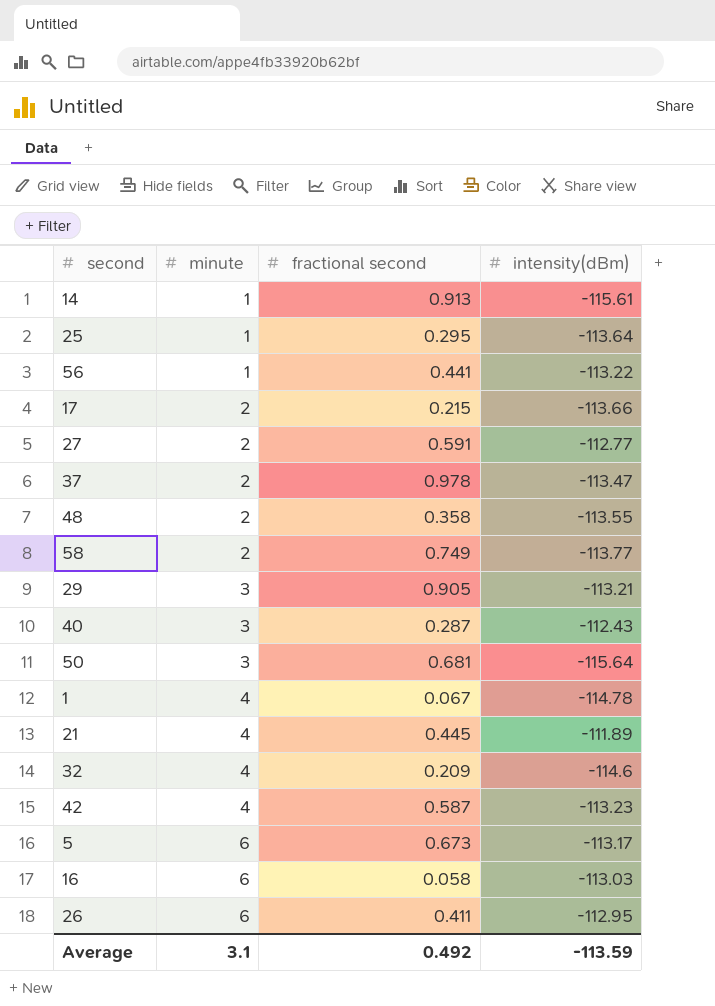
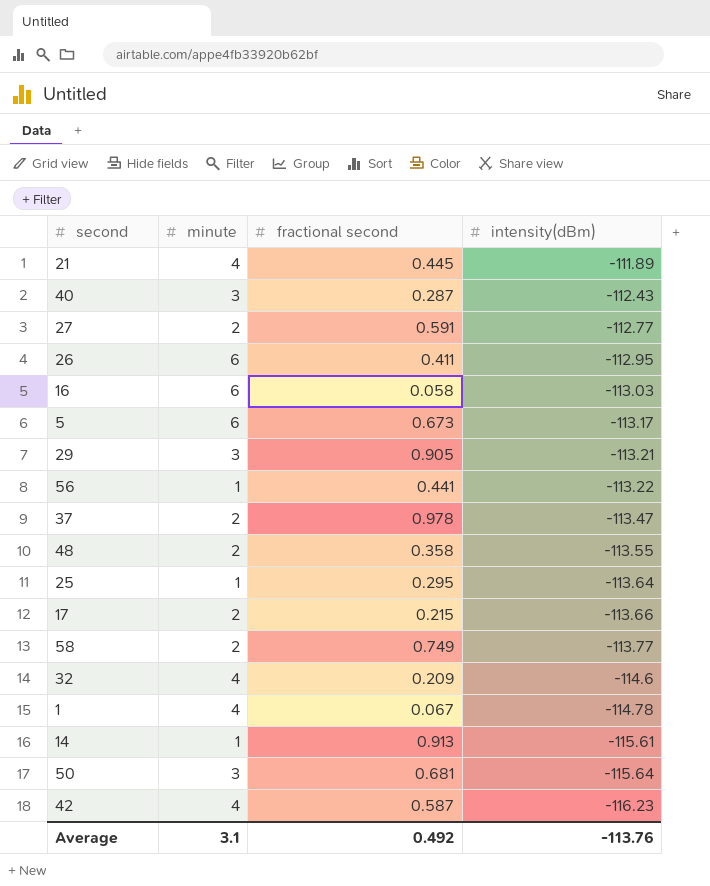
row order: minute ascending -> intensity(dBm) descending
42 | intensity(dBm): -113.23 -> -116.23
Average | intensity(dBm): -113.59 -> -113.76

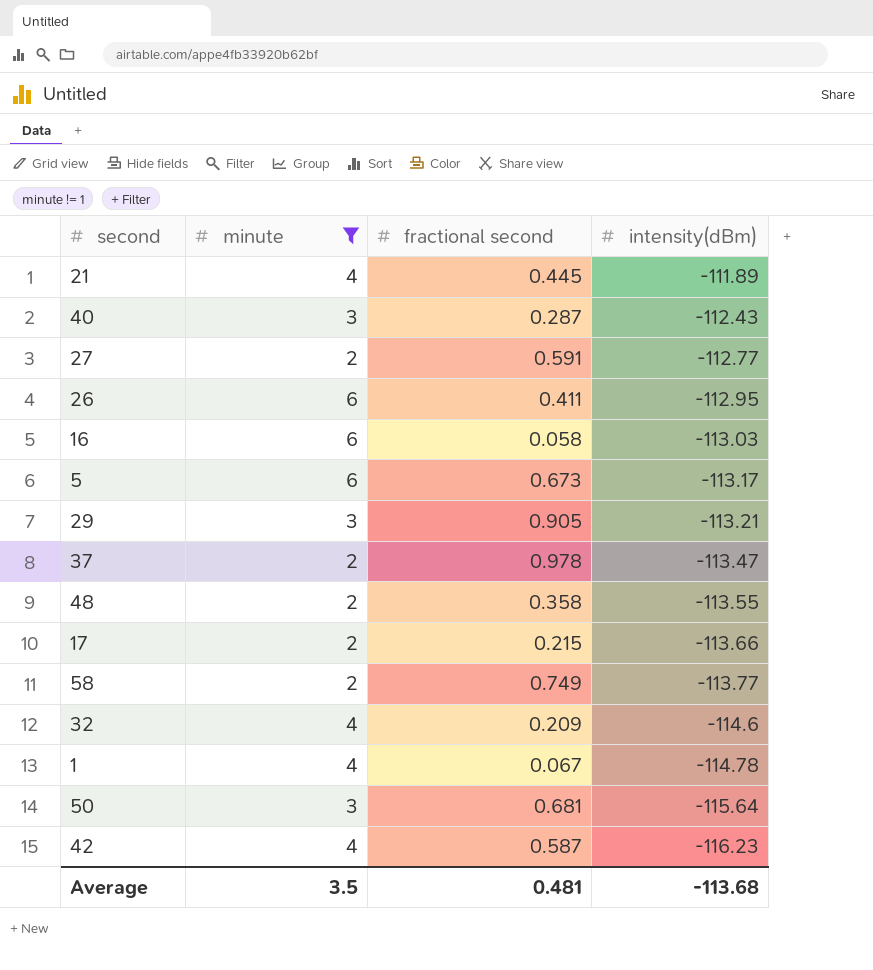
filter: none -> minute != 1
Average | minute: 3.1 -> 3.5
Average | fractional second: 0.492 -> 0.481
Average | intensity(dBm): -113.76 -> -113.68

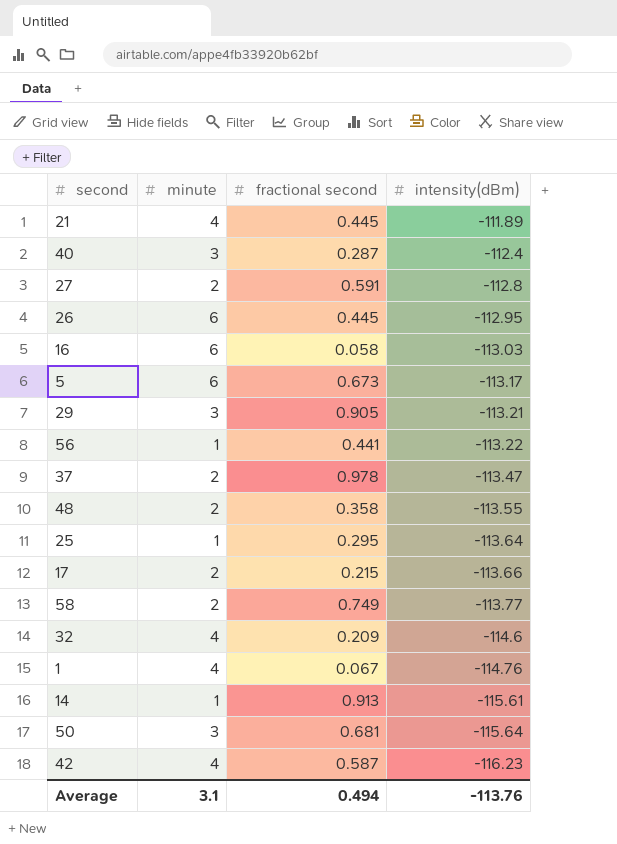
filter: minute != 1 -> none
40 | intensity(dBm): -112.43 -> -112.4
27 | intensity(dBm): -112.77 -> -112.8
26 | fractional second: 0.411 -> 0.445
1 | intensity(dBm): -114.78 -> -114.76
Average | minute: 3.5 -> 3.1
Average | fractional second: 0.481 -> 0.494
Average | intensity(dBm): -113.68 -> -113.76

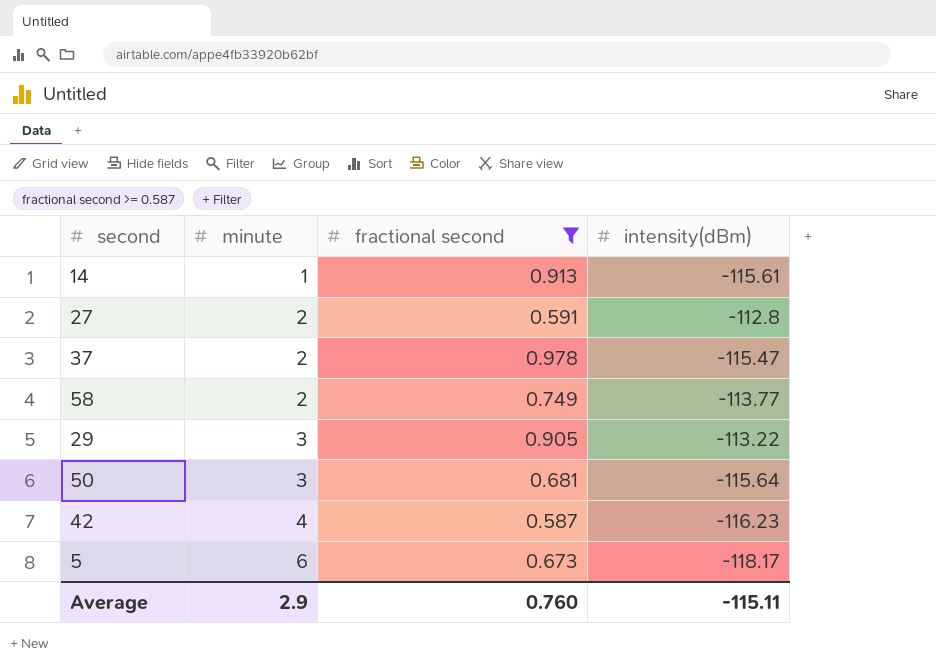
filter: none -> fractional second >= 0.587
row order: intensity(dBm) descending -> minute ascending
37 | intensity(dBm): -113.47 -> -115.47
29 | intensity(dBm): -113.21 -> -113.22
5 | intensity(dBm): -113.17 -> -118.17
Average | minute: 3.1 -> 2.9
Average | fractional second: 0.494 -> 0.760
Average | intensity(dBm): -113.76 -> -115.11

